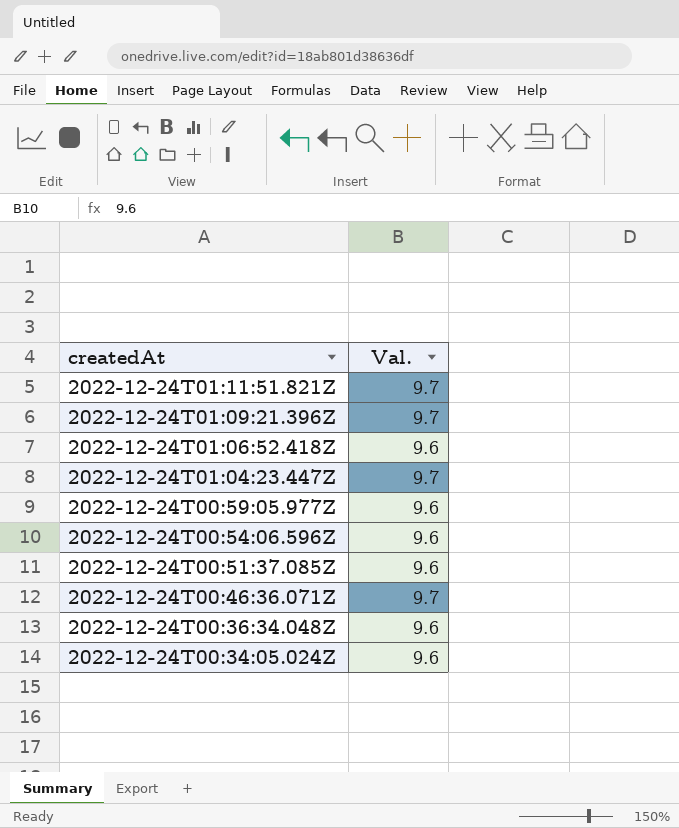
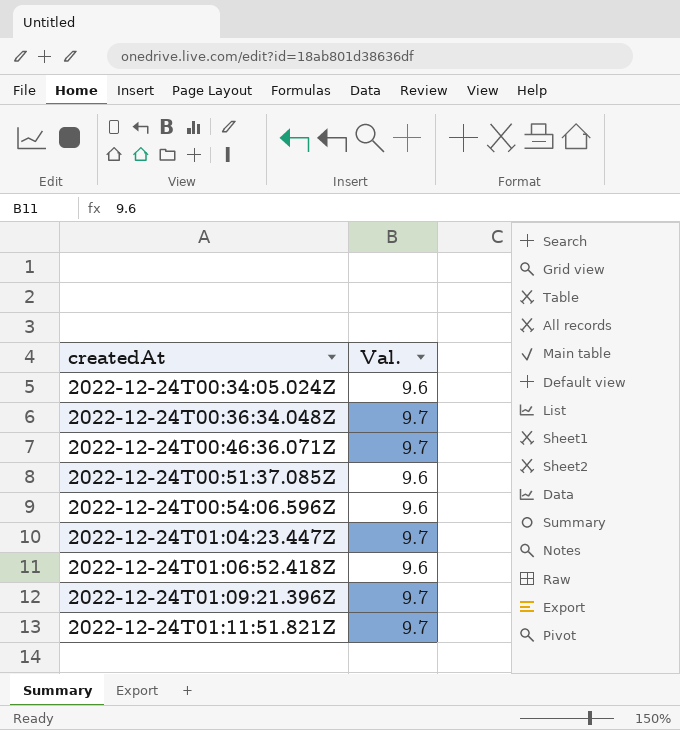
row order: createdAt descending -> createdAt ascending
row 2022-12-24T00:59:05.977Z: 9.6 -> none
2022-12-24T00:36:34.048Z | Val.: 9.6 -> 9.7

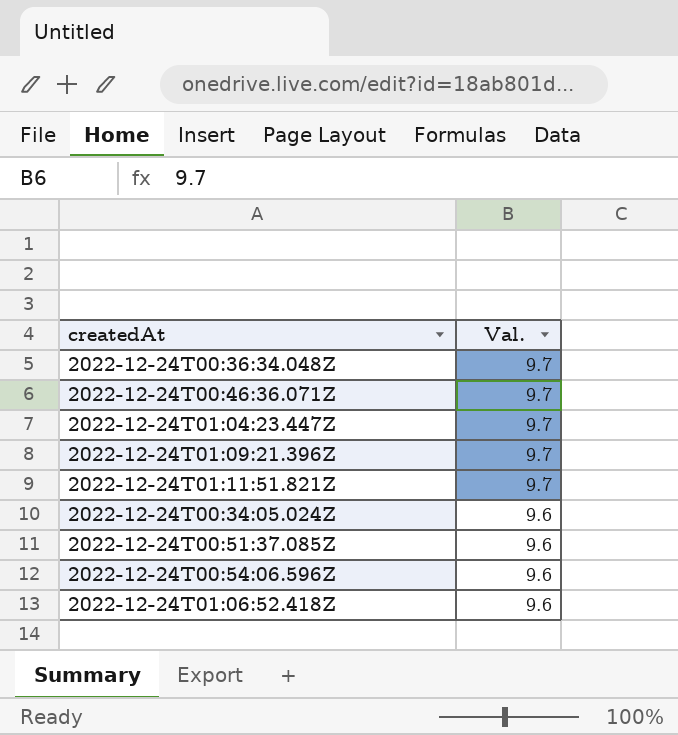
row order: createdAt ascending -> Val. descending

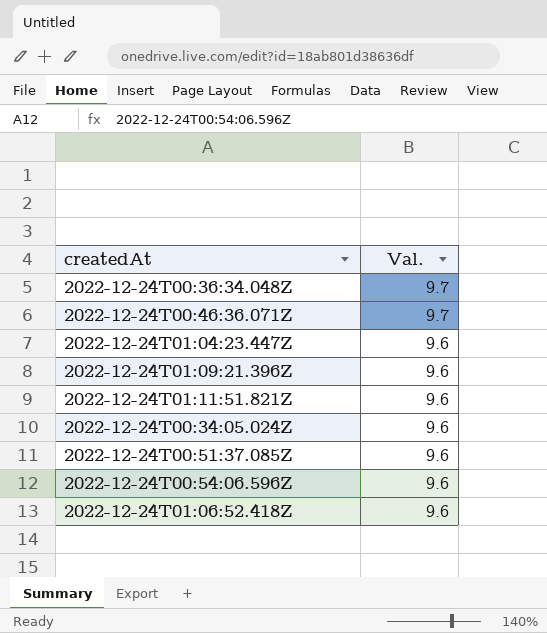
2022-12-24T01:04:23.447Z | Val.: 9.7 -> 9.6
2022-12-24T01:09:21.396Z | Val.: 9.7 -> 9.6
2022-12-24T01:11:51.821Z | Val.: 9.7 -> 9.6

